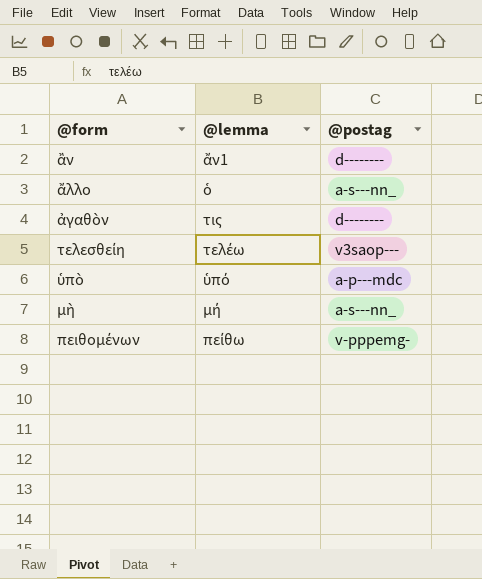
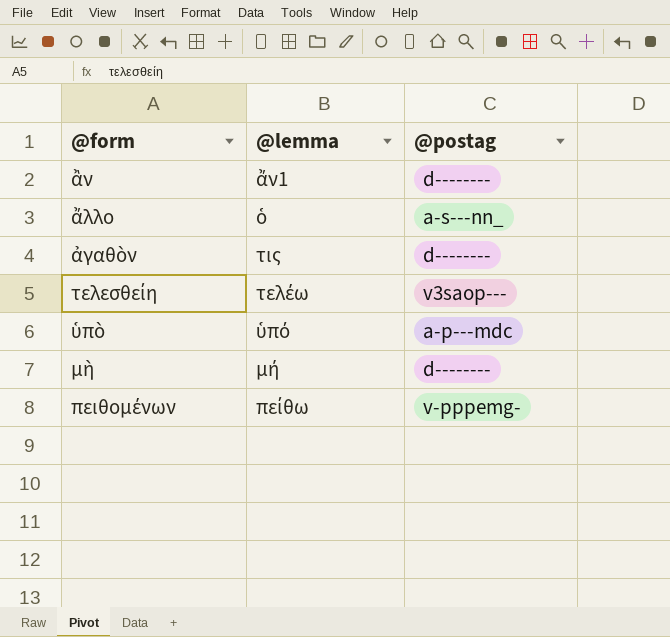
μὴ | @postag: a-s---nn_ -> d--------

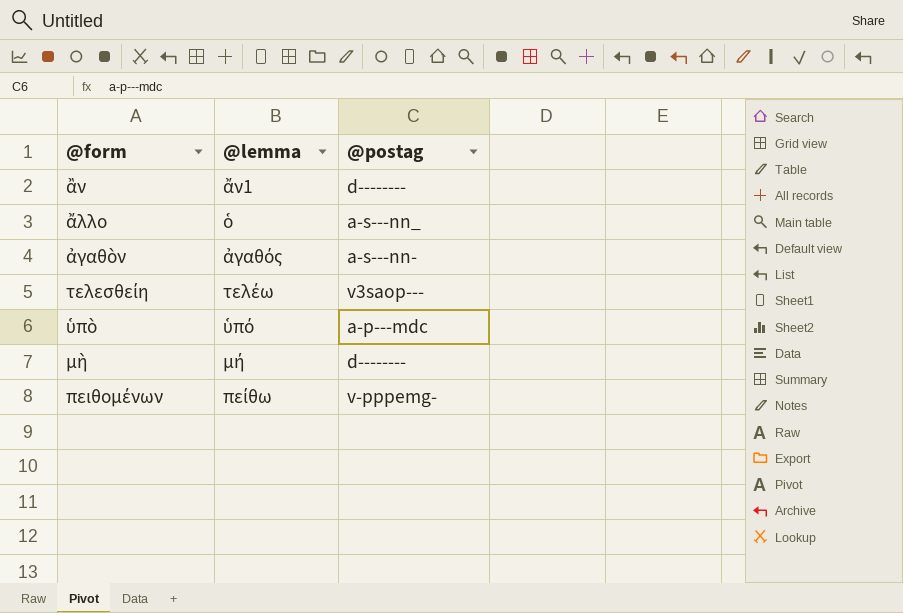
ἀγαθὸν | @lemma: τις -> ἀγαθός
ἀγαθὸν | @postag: d-------- -> a-s---nn-

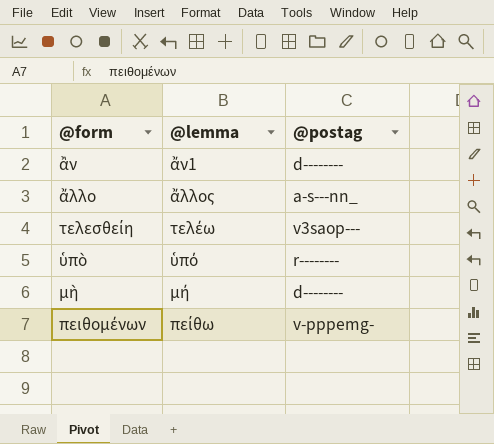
row ἀγαθὸν: ἀγαθός | a-s---nn- -> none
ἄλλο | @lemma: ὁ -> ἄλλος
ὑπὸ | @postag: a-p---mdc -> r--------

